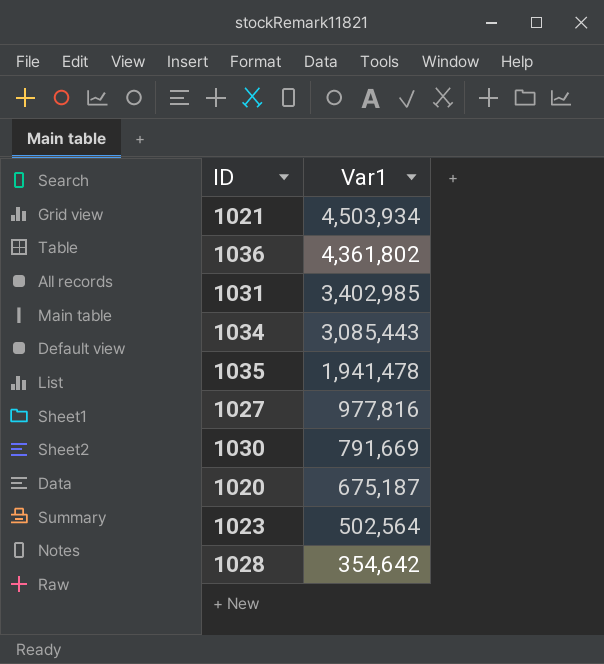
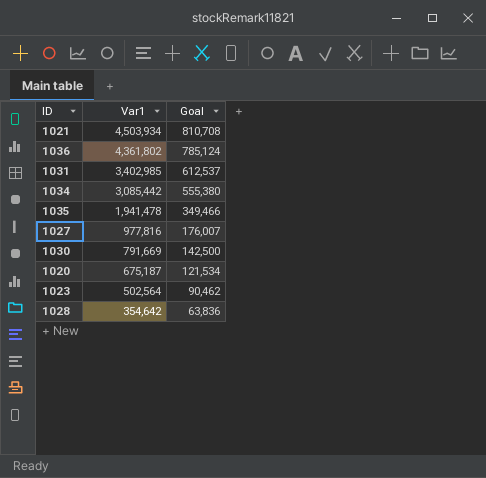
column Goal | formula: none -> [Var1] * 0.18
1034 | Var1: 3,085,443 -> 3,085,442

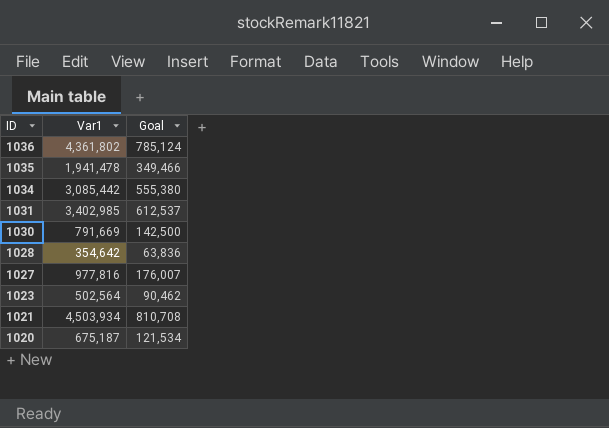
row order: Var1 descending -> ID descending

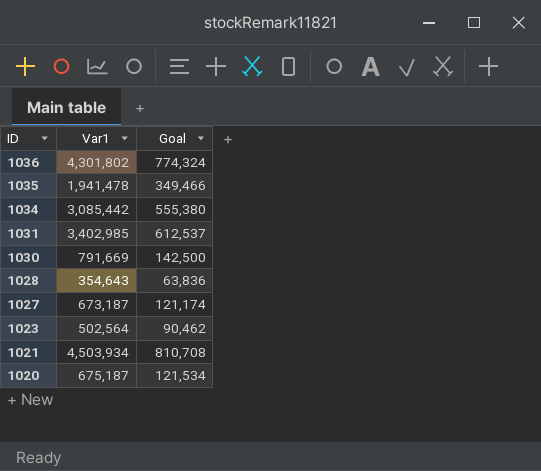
1036 | Var1: 4,361,802 -> 4,301,802
1036 | Goal: 785,124 -> 774,324
1028 | Var1: 354,642 -> 354,643
1027 | Var1: 977,816 -> 673,187
1027 | Goal: 176,007 -> 121,174

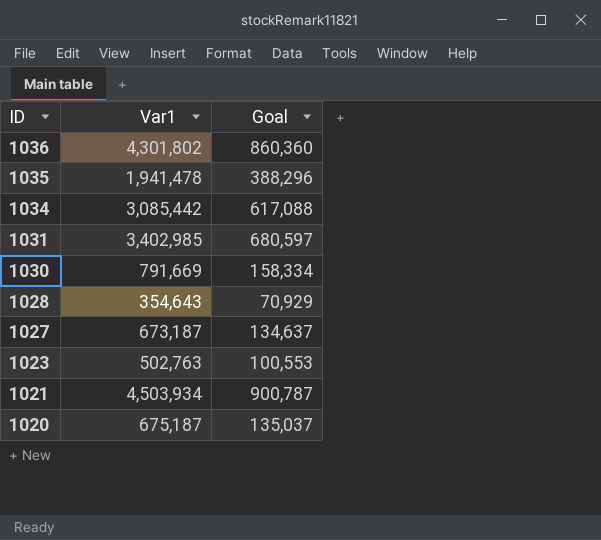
column Goal | formula: [Var1] * 0.18 -> [Var1] * 0.2
1023 | Var1: 502,564 -> 502,763

